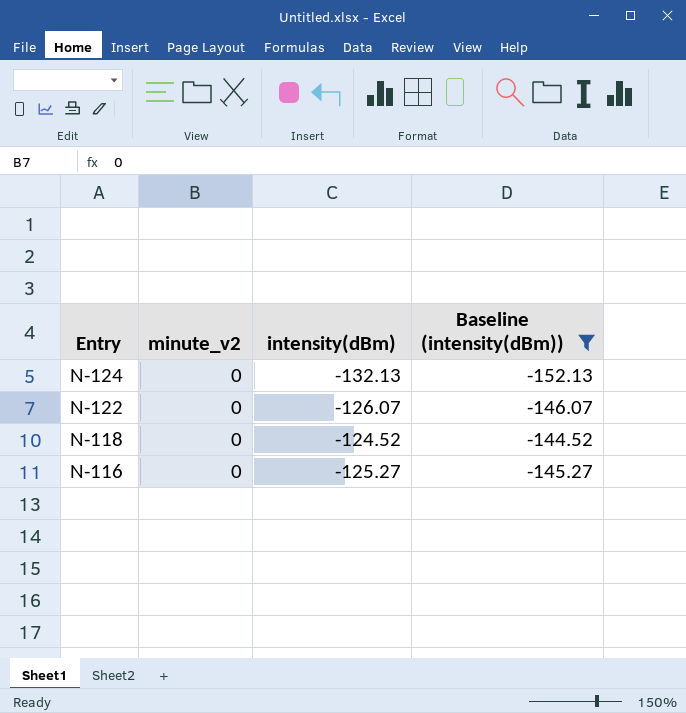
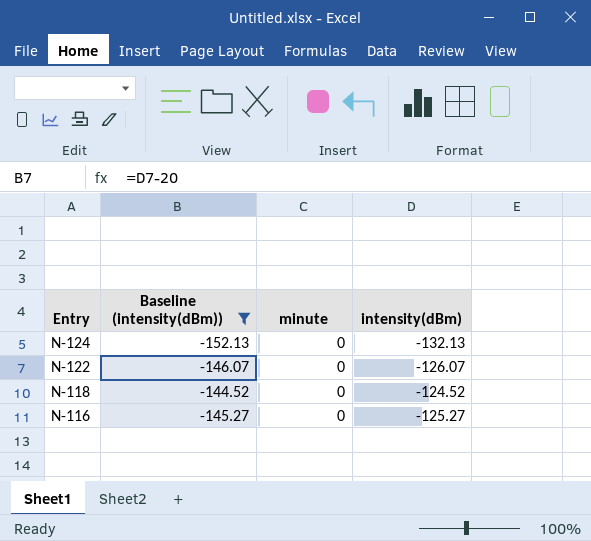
column Baseline (intensity(dBm)) | position: 4 -> 2
column name: minute_v2 -> minute

